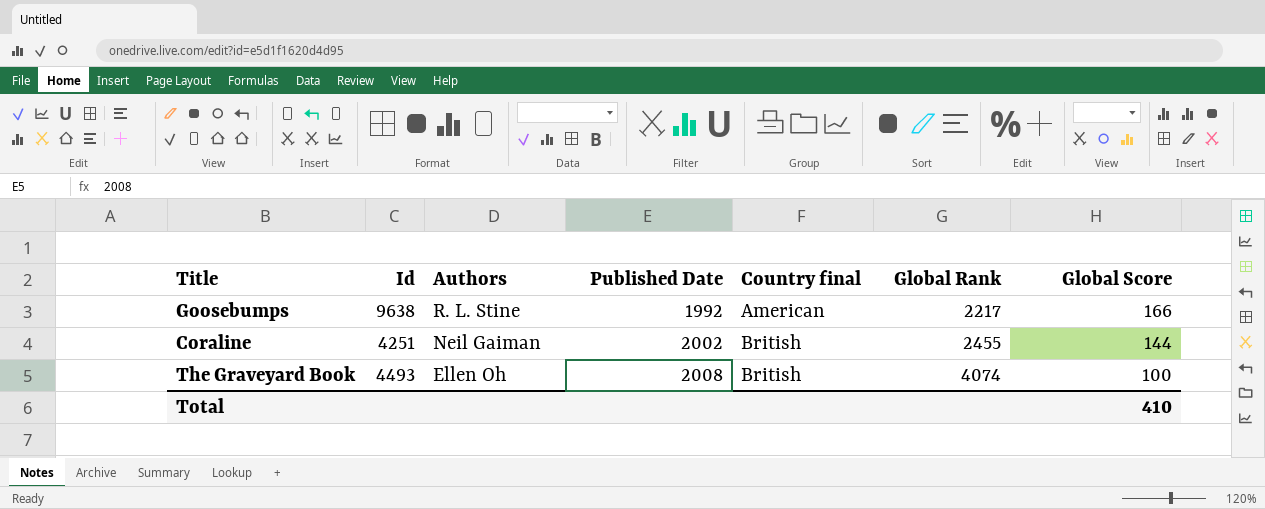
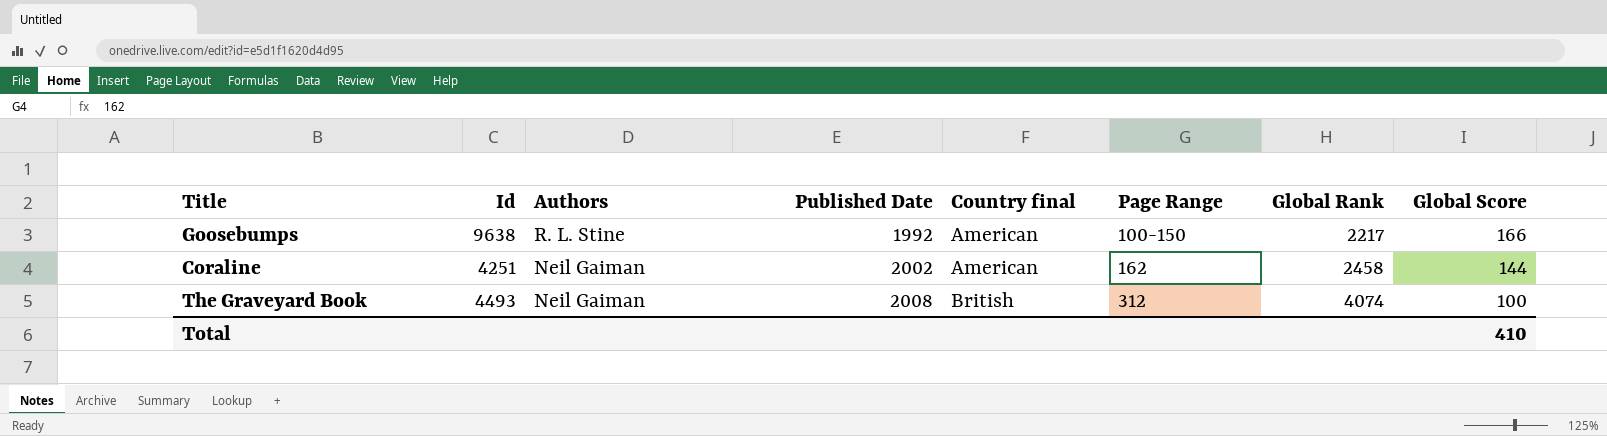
column Page Range | position: none -> 6
Coraline | Country final: British -> American
Coraline | Global Rank: 2455 -> 2458
The Graveyard Book | Authors: Ellen Oh -> Neil Gaiman

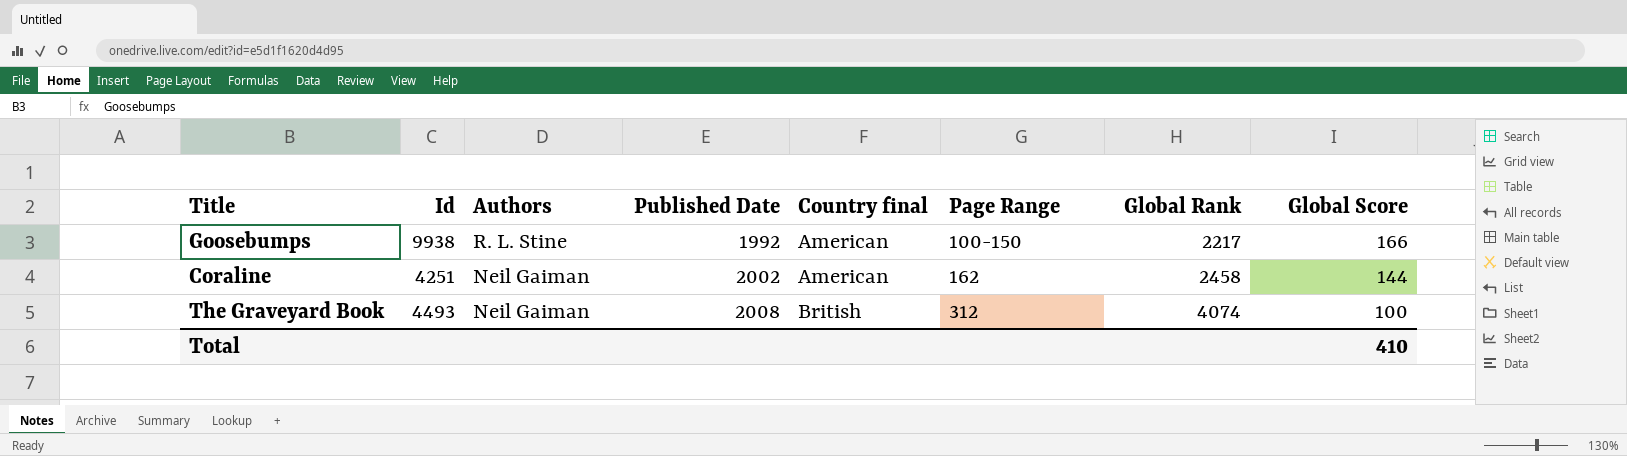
Goosebumps | Id: 9638 -> 9938

